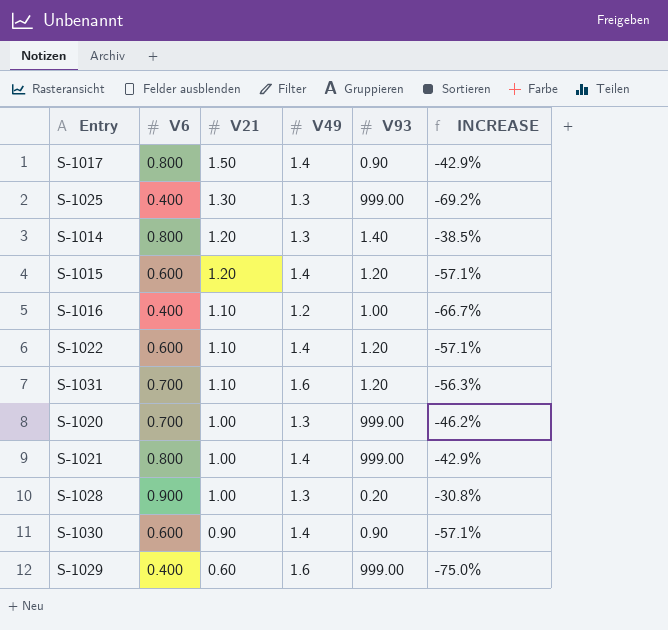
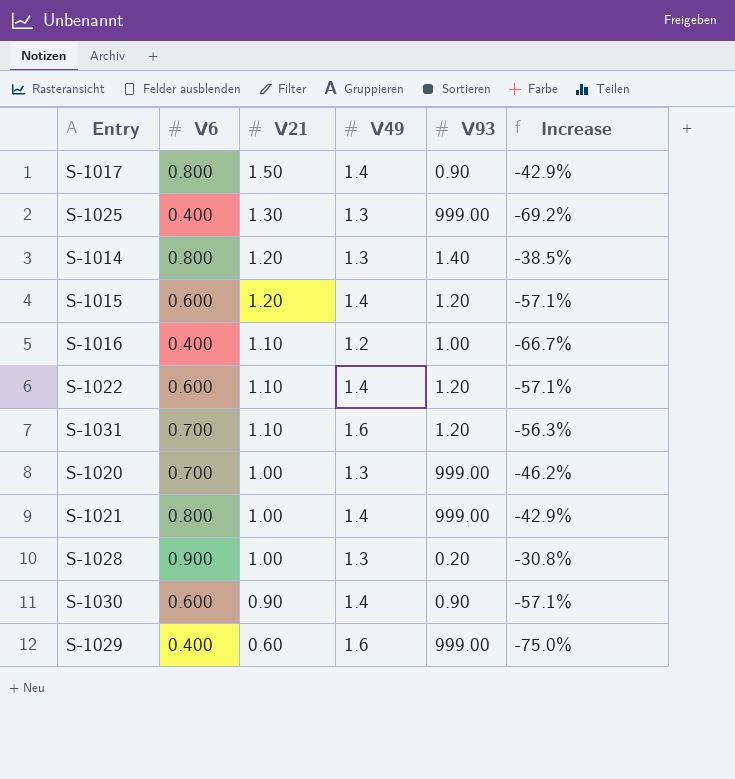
column name: INCREASE -> Increase

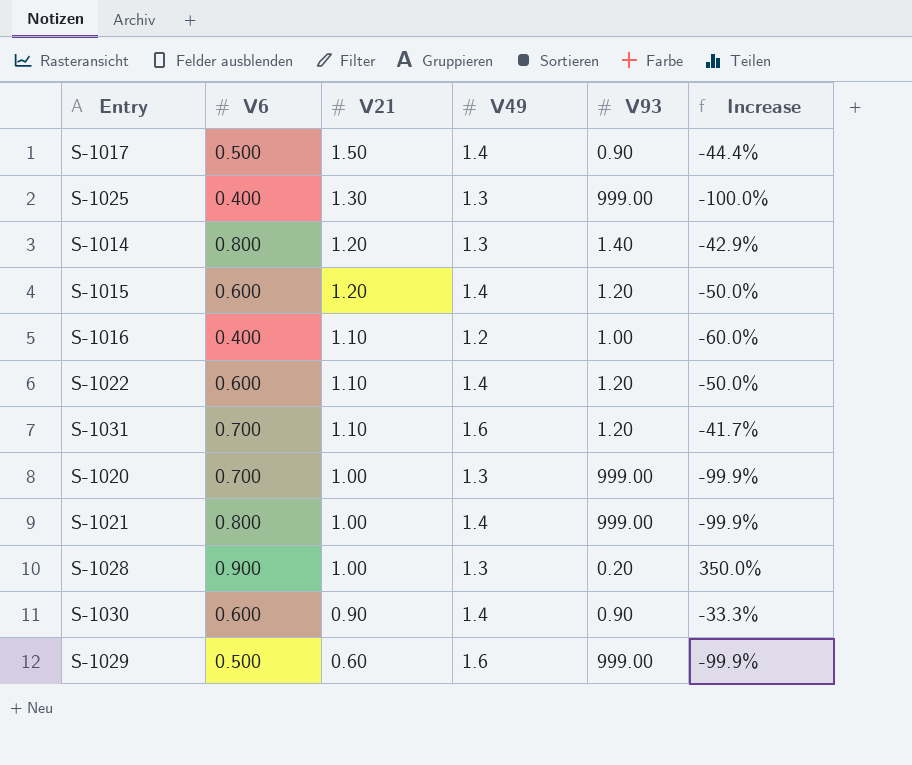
column Increase | formula: ([V6] - [V49]) / [V49] -> ([V6] - [V93]) / [V93]
S-1017 | V6: 0.800 -> 0.500
S-1029 | V6: 0.400 -> 0.500

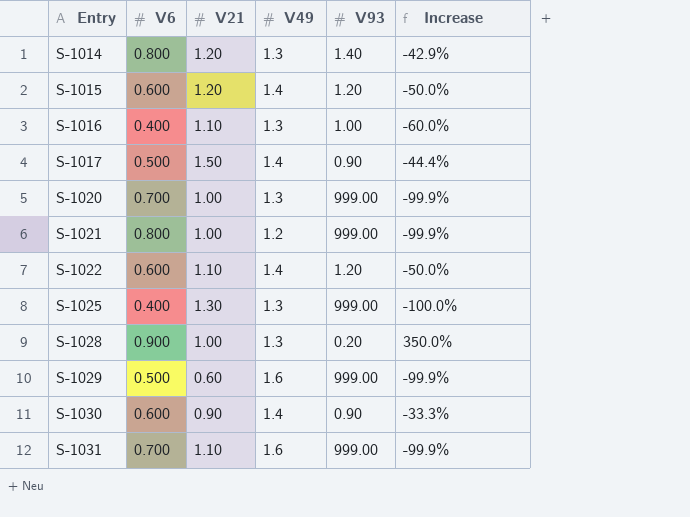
row order: V21 descending -> Entry ascending
S-1016 | V49: 1.2 -> 1.3
S-1021 | V49: 1.4 -> 1.2
S-1031 | V93: 1.20 -> 999.00
S-1031 | Increase: -41.7% -> -99.9%

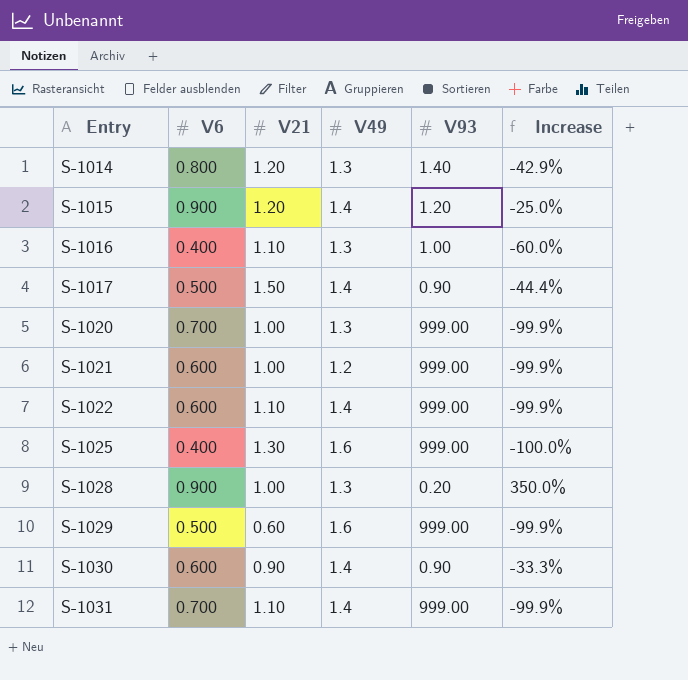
S-1015 | V6: 0.600 -> 0.900
S-1015 | Increase: -50.0% -> -25.0%
S-1021 | V6: 0.800 -> 0.600
S-1022 | V93: 1.20 -> 999.00
S-1022 | Increase: -50.0% -> -99.9%
S-1025 | V49: 1.3 -> 1.6
S-1031 | V49: 1.6 -> 1.4

